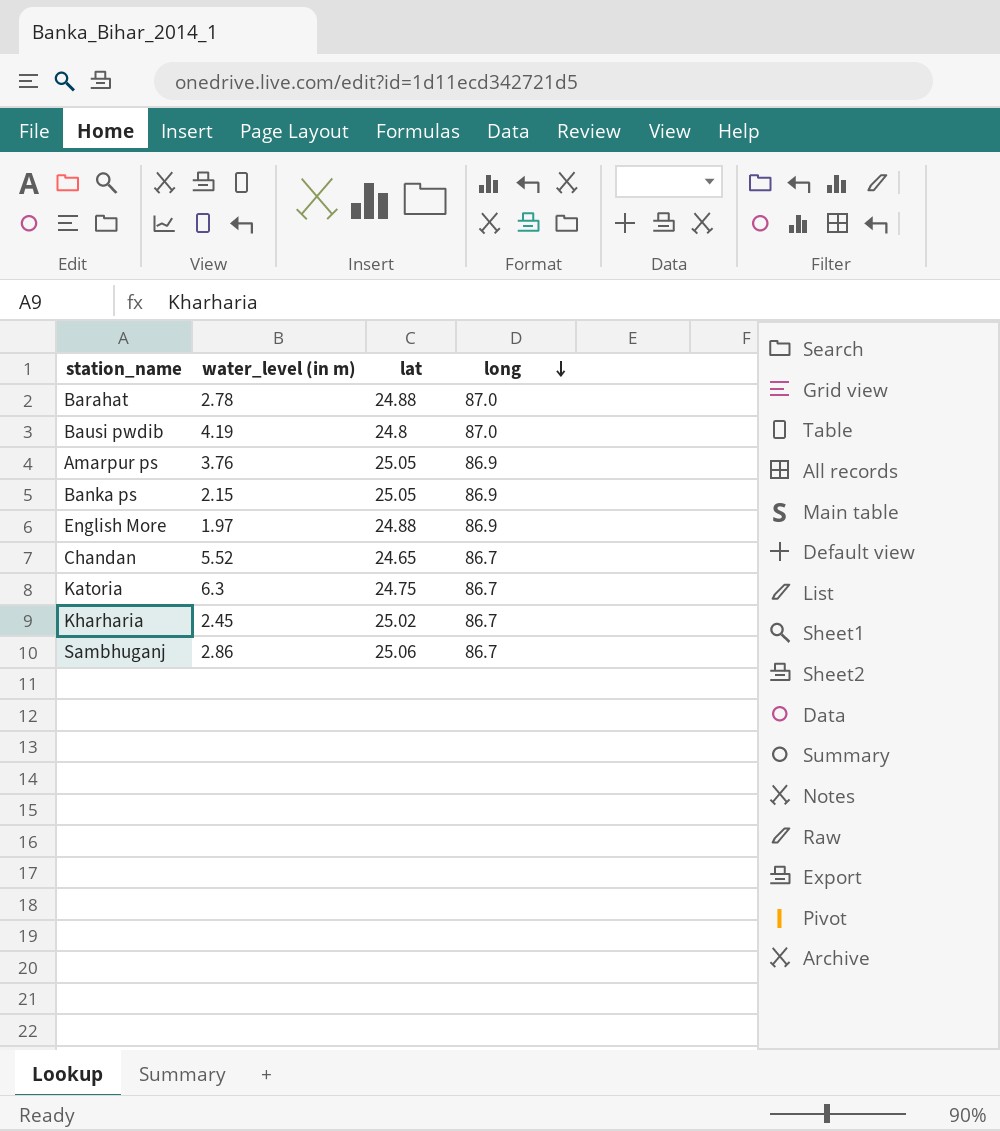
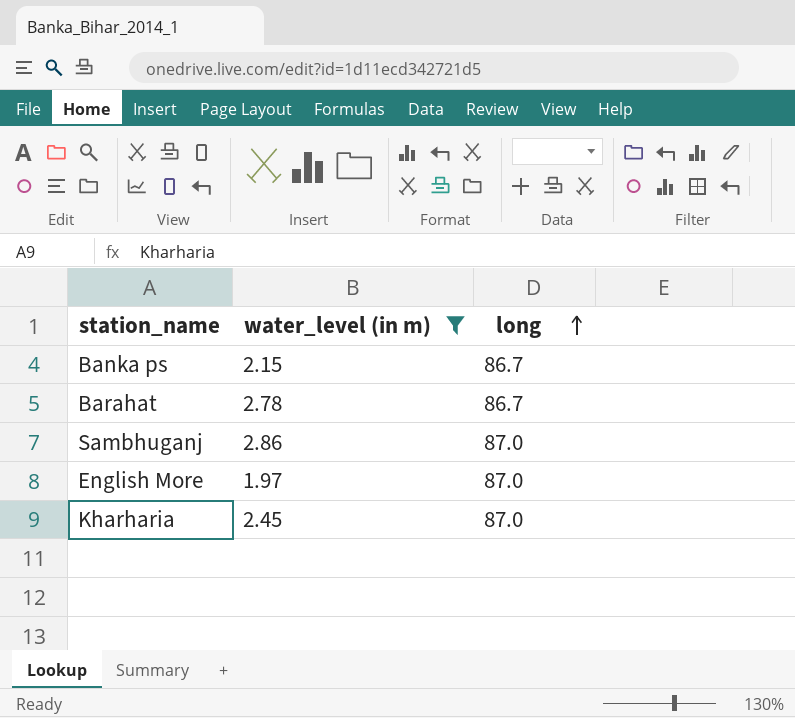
filter: none -> water_level (in m) <= 2.86
row order: long descending -> long ascending
column lat | position: 3 -> none
Banka ps | long: 86.9 -> 86.7
Barahat | long: 87.0 -> 86.7
Sambhuganj | long: 86.7 -> 87.0
English More | long: 86.9 -> 87.0
Kharharia | long: 86.7 -> 87.0

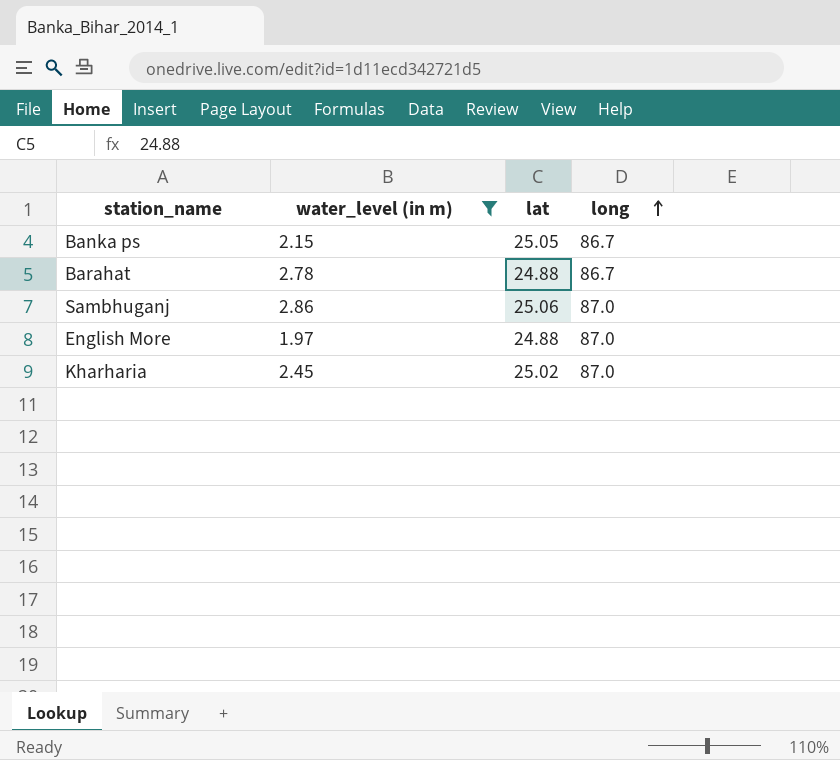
column lat | position: none -> 3

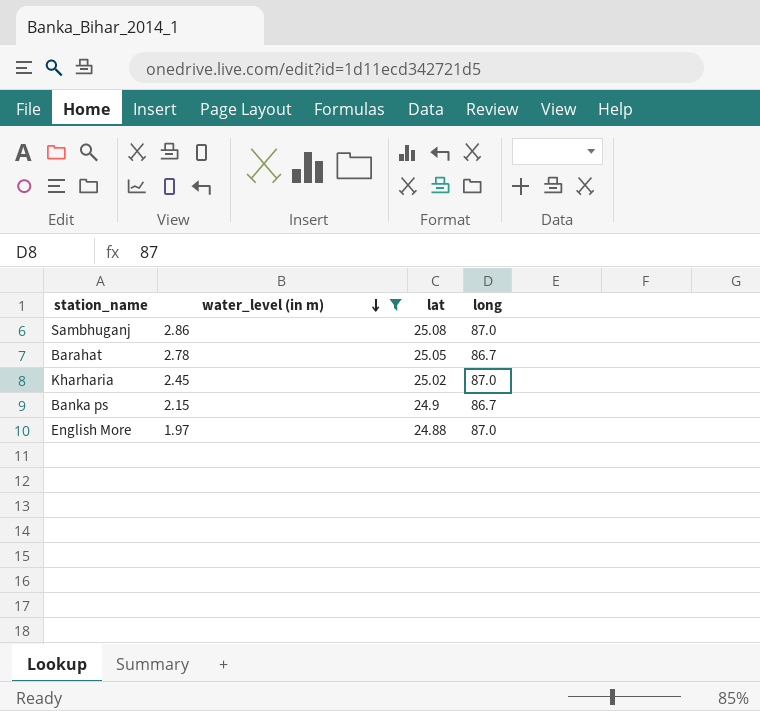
row order: long ascending -> water_level (in m) descending
Sambhuganj | lat: 25.06 -> 25.08
Barahat | lat: 24.88 -> 25.05
Banka ps | lat: 25.05 -> 24.9

